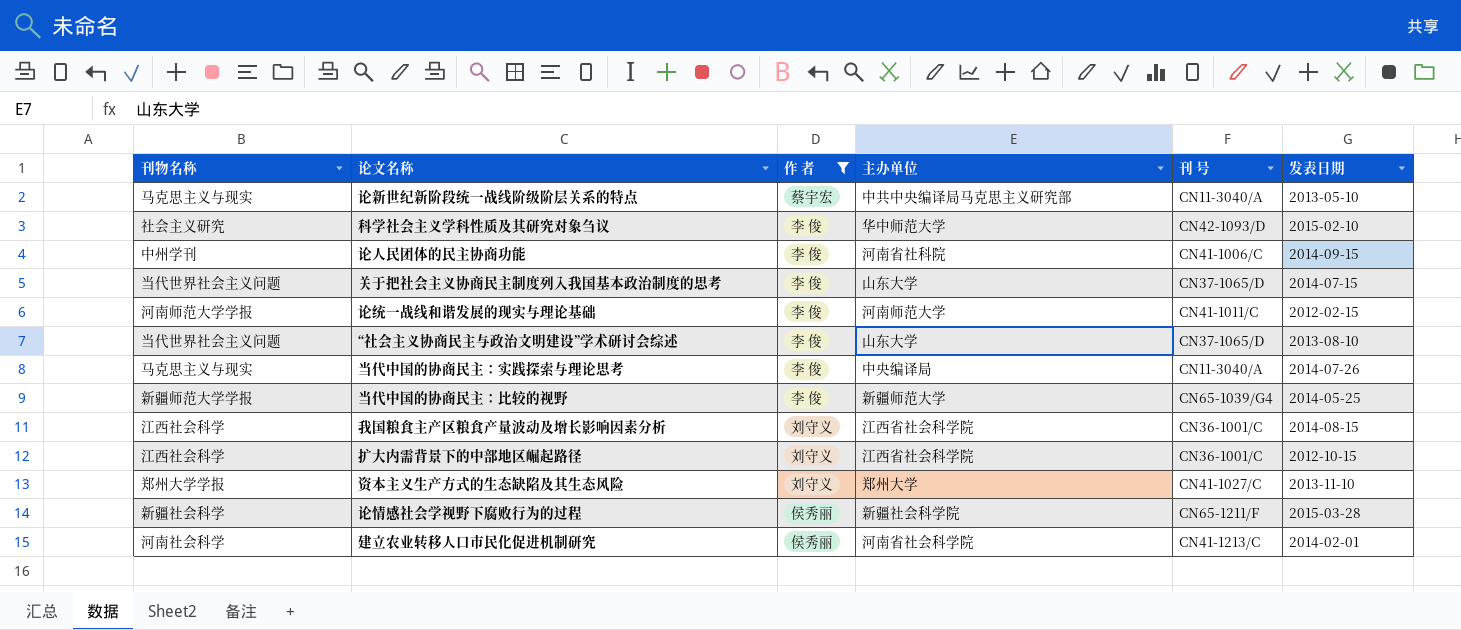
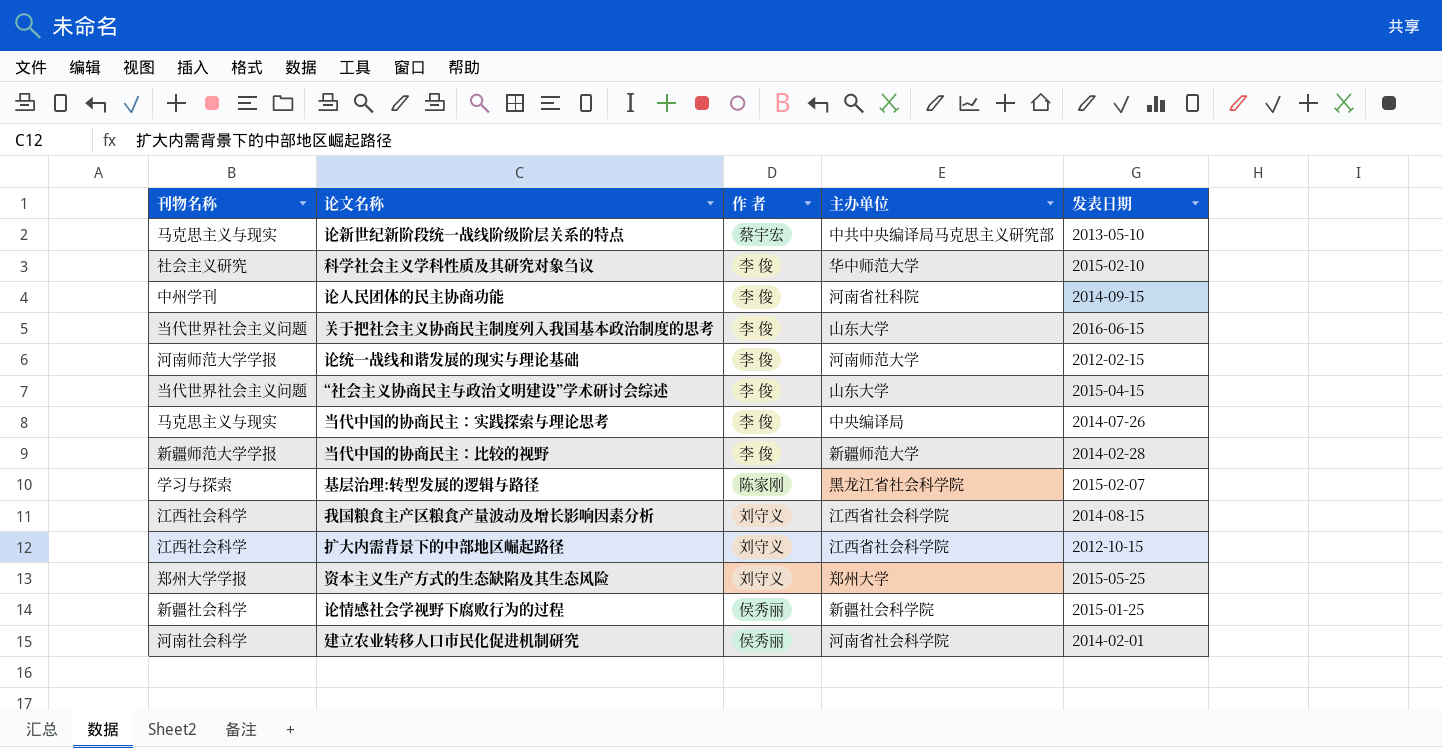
filter: 作 者 != 陈家刚 -> none
column 刊 号 | position: 5 -> none
关于把社会主义协商民主制度列入我国基本政治制度的思考 | 发表日期: 2014-07-15 -> 2016-06-15
“社会主义协商民主与政治文明建设”学术研讨会综述 | 发表日期: 2013-08-10 -> 2015-04-15
当代中国的协商民主：比较的视野 | 发表日期: 2014-05-25 -> 2014-02-28
资本主义生产方式的生态缺陷及其生态风险 | 发表日期: 2013-11-10 -> 2015-05-25
论情感社会学视野下腐败行为的过程 | 发表日期: 2015-03-28 -> 2015-01-25

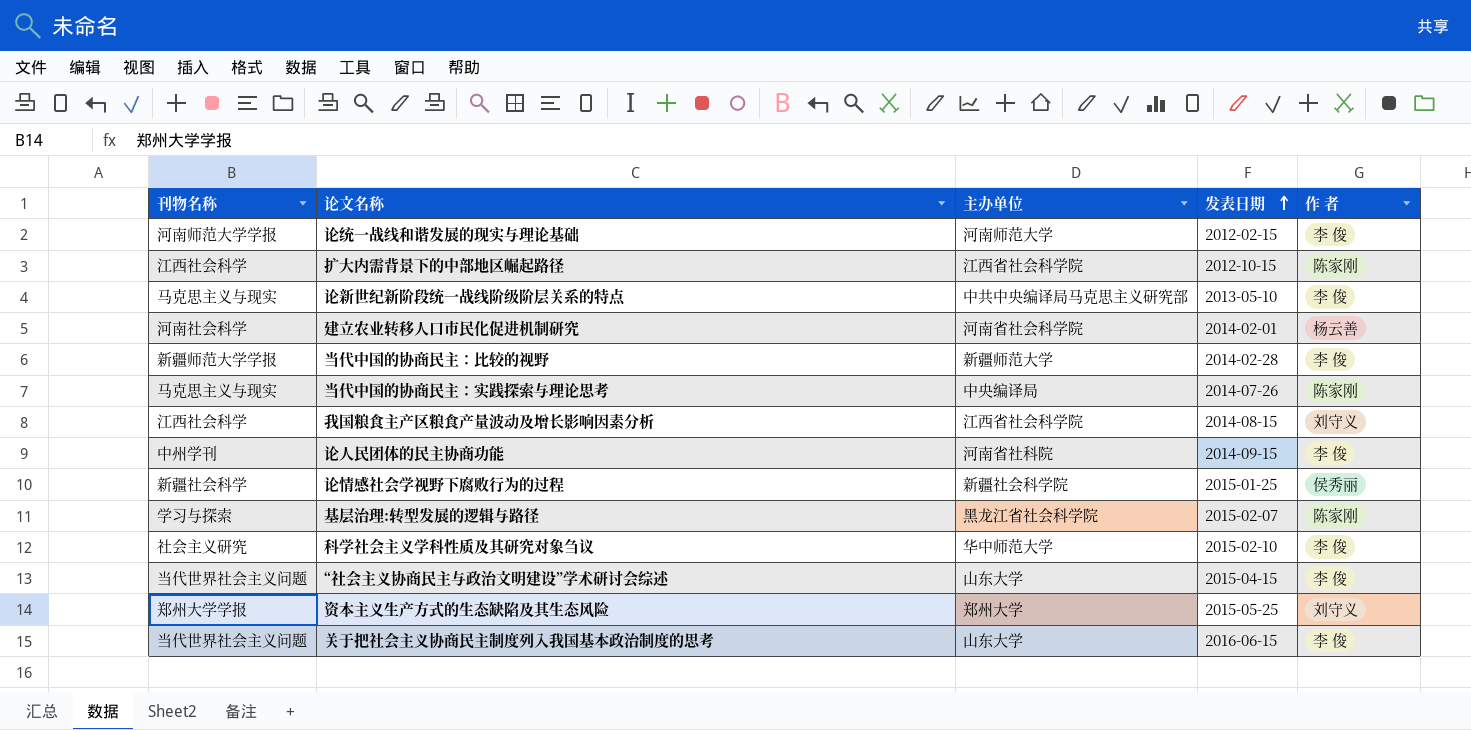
row order: none -> 发表日期 ascending
column 作 者 | position: 3 -> 5
扩大内需背景下的中部地区崛起路径 | 作 者: 刘守义 -> 陈家刚
论新世纪新阶段统一战线阶级阶层关系的特点 | 作 者: 蔡宇宏 -> 李 俊
建立农业转移人口市民化促进机制研究 | 作 者: 侯秀丽 -> 杨云善
当代中国的协商民主：实践探索与理论思考 | 作 者: 李 俊 -> 陈家刚

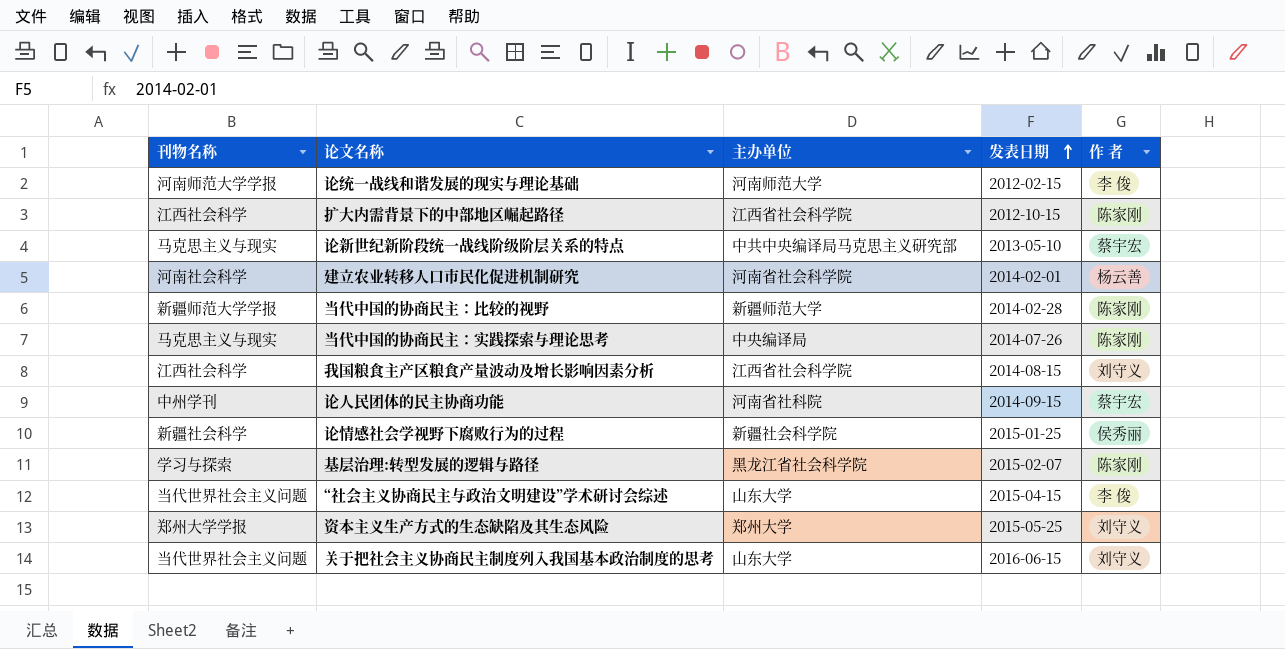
row 科学社会主义学科性质及其研究对象刍议: 社会主义研究 | 华中师范大学 | 2015-02-10 | 李 俊 -> none
论新世纪新阶段统一战线阶级阶层关系的特点 | 作 者: 李 俊 -> 蔡宇宏
当代中国的协商民主：比较的视野 | 作 者: 李 俊 -> 陈家刚
论人民团体的民主协商功能 | 作 者: 李 俊 -> 蔡宇宏
关于把社会主义协商民主制度列入我国基本政治制度的思考 | 作 者: 李 俊 -> 刘守义

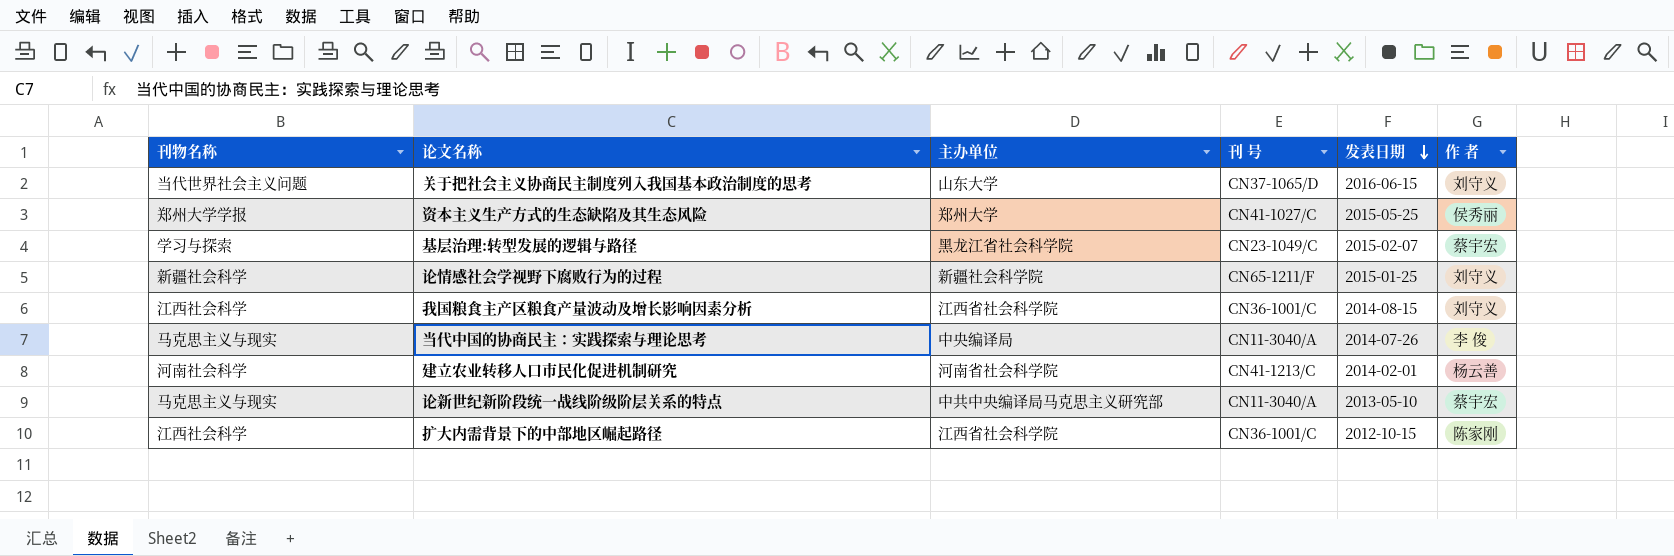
row order: 发表日期 ascending -> 发表日期 descending
column 刊 号 | position: none -> 4
row 论统一战线和谐发展的现实与理论基础: 河南师范大学学报 | 河南师范大学 | 2012-02-15 | 李 俊 -> none
row 当代中国的协商民主：比较的视野: 新疆师范大学学报 | 新疆师范大学 | 2014-02-28 | 陈家刚 -> none
row 论人民团体的民主协商功能: 中州学刊 | 河南省社科院 | 2014-09-15 | 蔡宇宏 -> none
row “社会主义协商民主与政治文明建设”学术研讨会综述: 当代世界社会主义问题 | 山东大学 | 2015-04-15 | 李 俊 -> none
资本主义生产方式的生态缺陷及其生态风险 | 作 者: 刘守义 -> 侯秀丽
基层治理:转型发展的逻辑与路径 | 作 者: 陈家刚 -> 蔡宇宏
论情感社会学视野下腐败行为的过程 | 作 者: 侯秀丽 -> 刘守义
当代中国的协商民主：实践探索与理论思考 | 作 者: 陈家刚 -> 李 俊

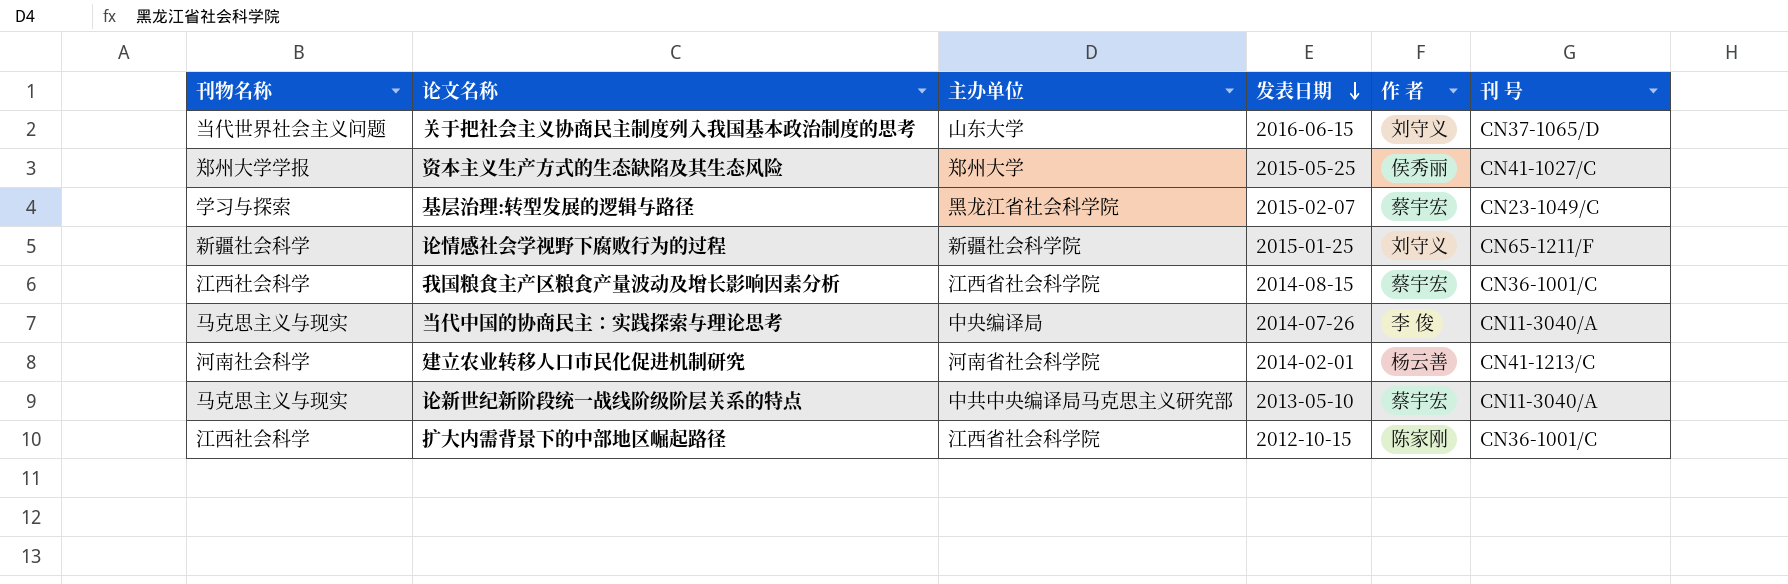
column 刊 号 | position: 4 -> 6
我国粮食主产区粮食产量波动及增长影响因素分析 | 作 者: 刘守义 -> 蔡宇宏

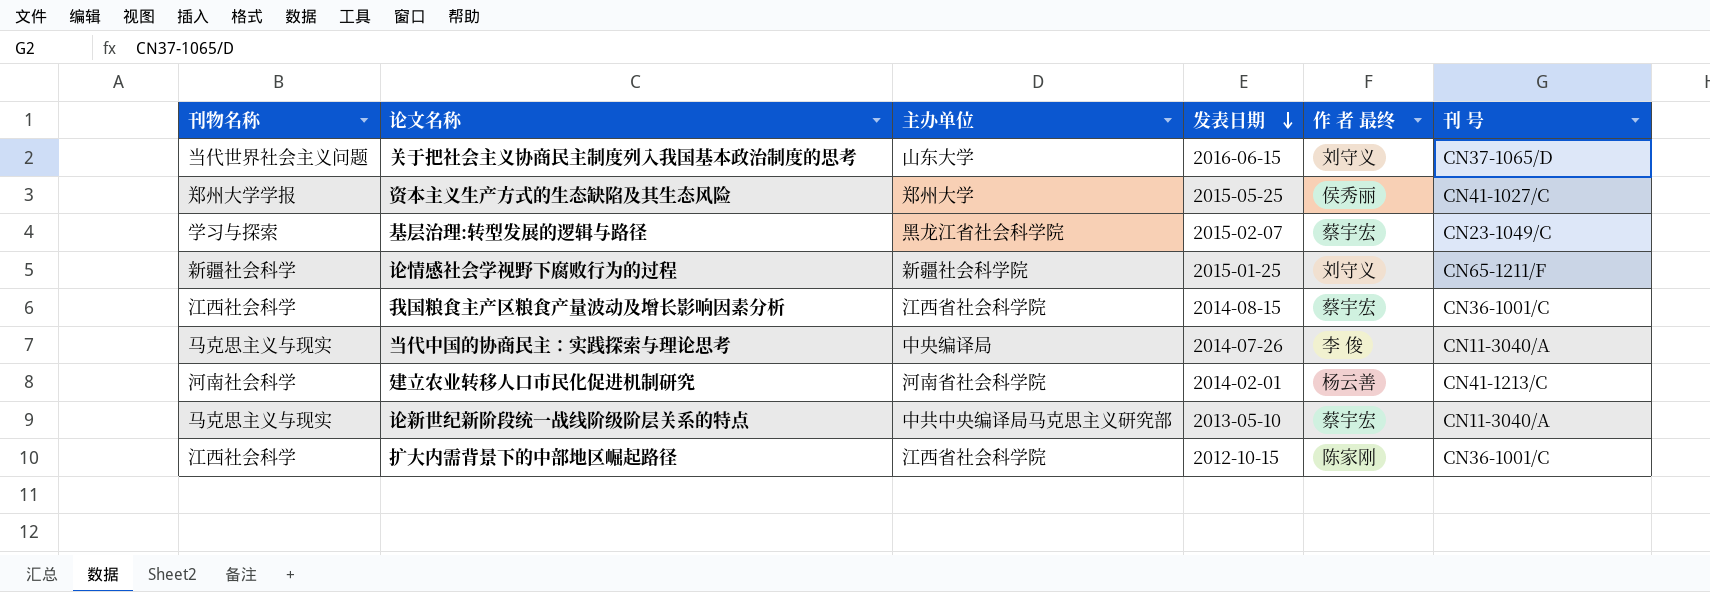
column name: 作 者 -> 作 者 最终

